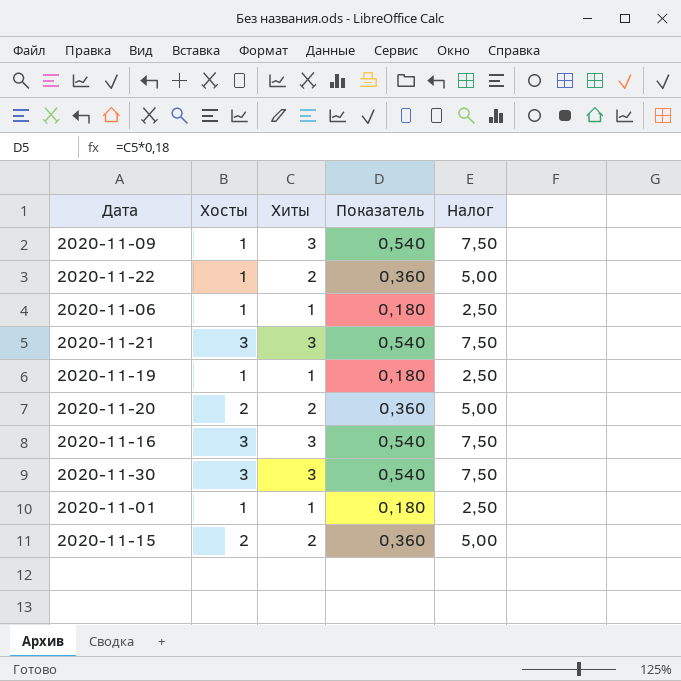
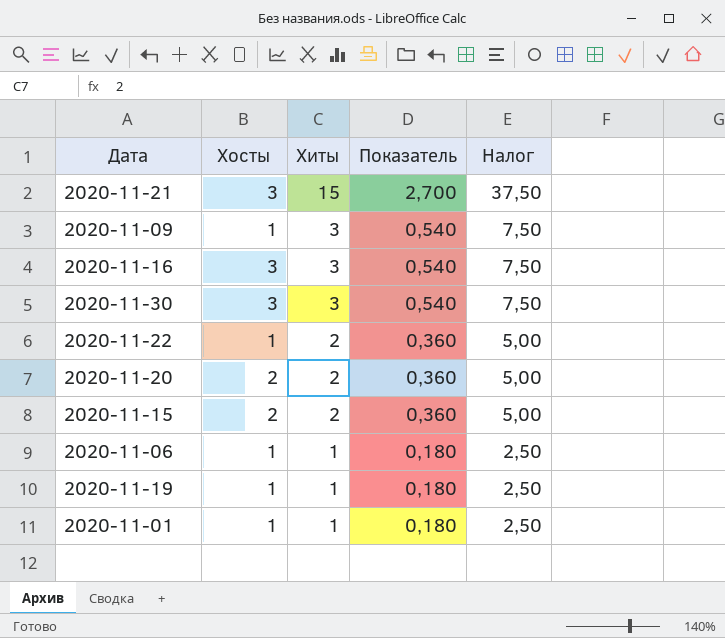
row order: none -> Хиты descending
2020-11-21 | Хиты: 3 -> 15
2020-11-21 | Показатель: 0,540 -> 2,700
2020-11-21 | Налог: 7,50 -> 37,50

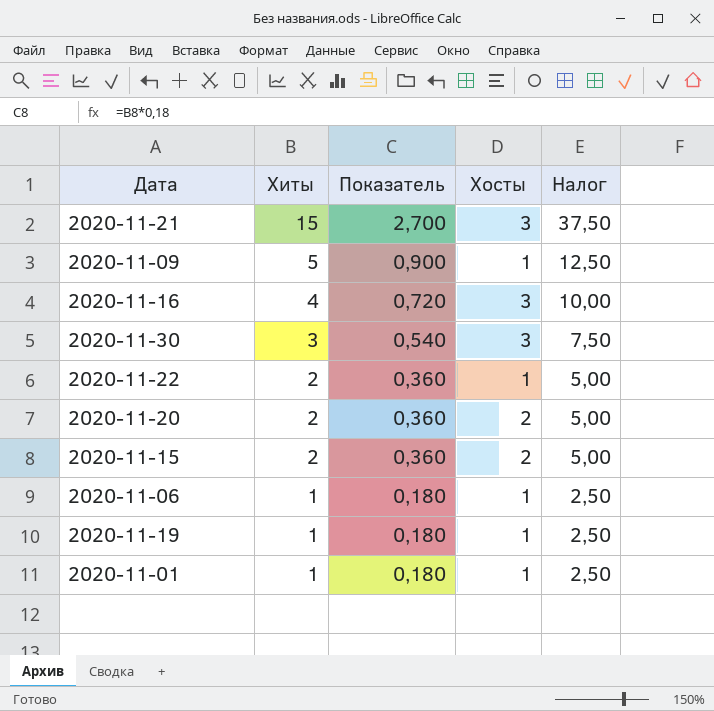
column Хосты | position: 2 -> 4
2020-11-09 | Хиты: 3 -> 5
2020-11-09 | Показатель: 0,540 -> 0,900
2020-11-09 | Налог: 7,50 -> 12,50
2020-11-16 | Хиты: 3 -> 4
2020-11-16 | Показатель: 0,540 -> 0,720
2020-11-16 | Налог: 7,50 -> 10,00

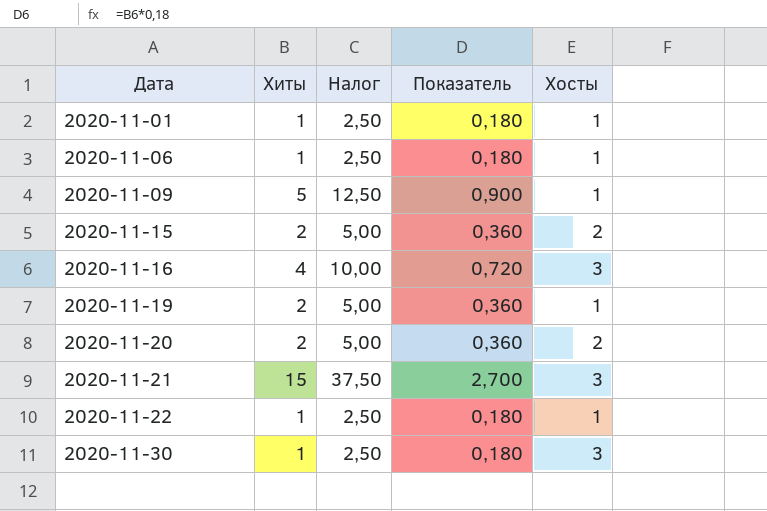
row order: Хиты descending -> Дата ascending
column Налог | position: 5 -> 3
2020-11-19 | Хиты: 1 -> 2
2020-11-19 | Налог: 2,50 -> 5,00
2020-11-19 | Показатель: 0,180 -> 0,360
2020-11-22 | Хиты: 2 -> 1
2020-11-22 | Налог: 5,00 -> 2,50
2020-11-22 | Показатель: 0,360 -> 0,180
2020-11-30 | Хиты: 3 -> 1
2020-11-30 | Налог: 7,50 -> 2,50
2020-11-30 | Показатель: 0,540 -> 0,180

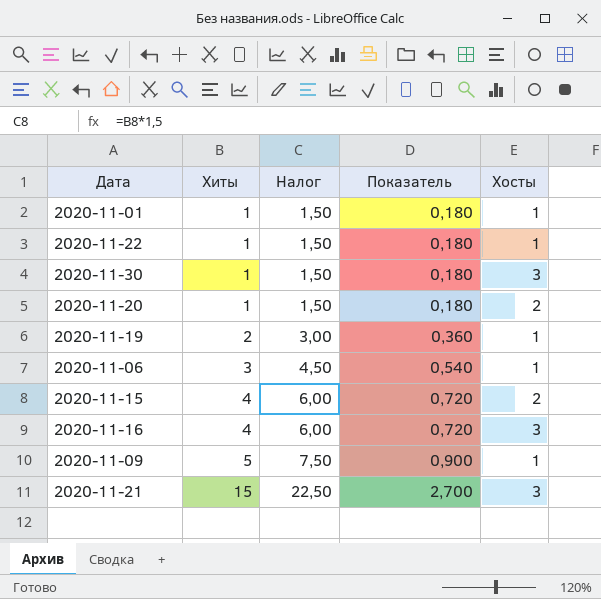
row order: Дата ascending -> Хиты ascending
column Налог | formula: [Хиты] * 2,5 -> [Хиты] * 1,5
2020-11-20 | Хиты: 2 -> 1
2020-11-20 | Показатель: 0,360 -> 0,180
2020-11-06 | Хиты: 1 -> 3
2020-11-06 | Показатель: 0,180 -> 0,540
2020-11-15 | Хиты: 2 -> 4
2020-11-15 | Показатель: 0,360 -> 0,720

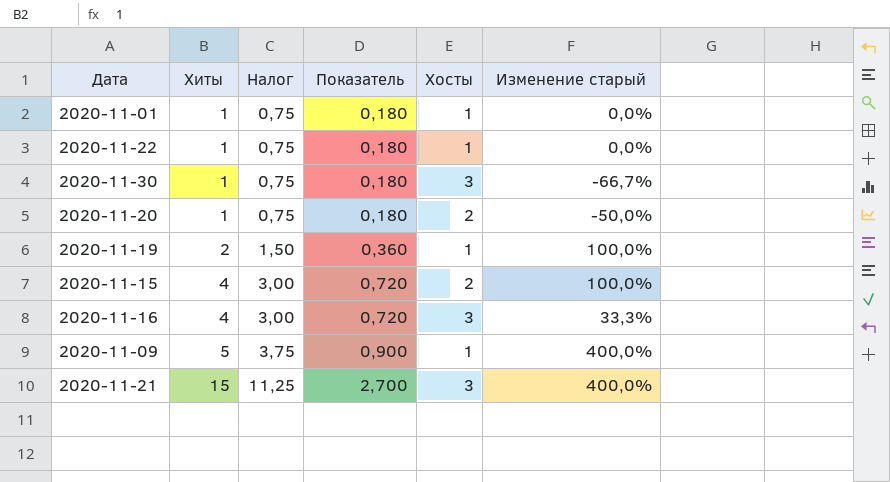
column Налог | formula: [Хиты] * 1,5 -> [Хиты] * 0,75
column Изменение старый | formula: none -> ([Хиты] - [Хосты]) / [Хосты]
row 2020-11-06: 3 | 4,50 | 0,540 | 1 -> none

